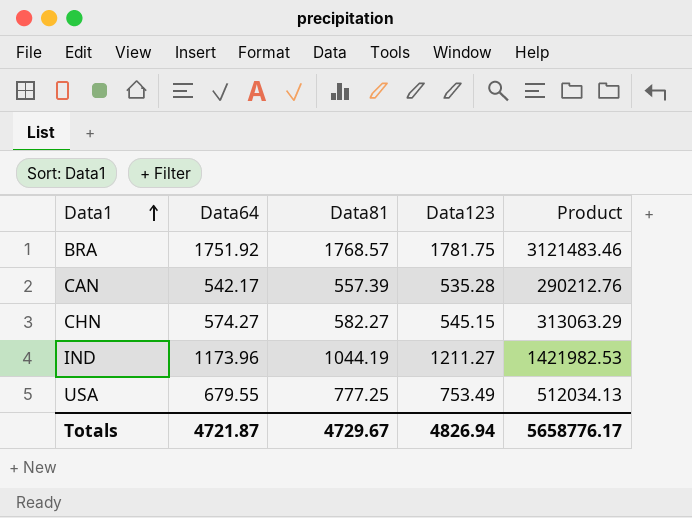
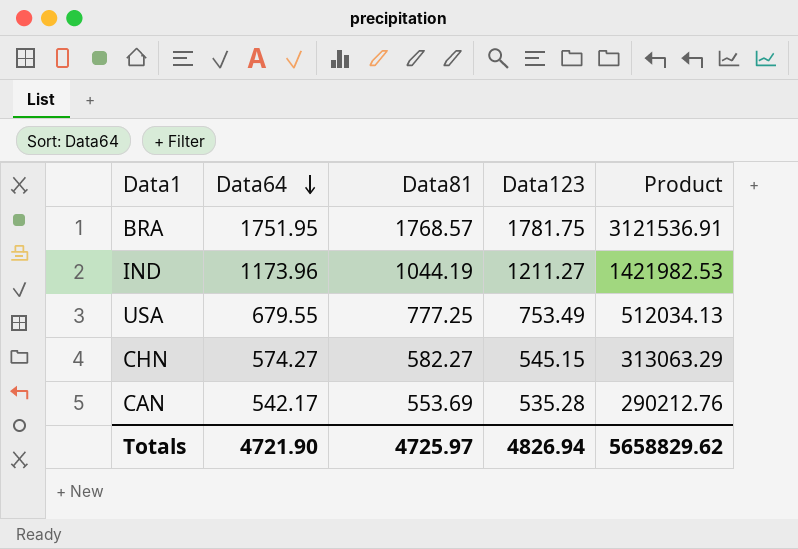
row order: Data1 ascending -> Data64 descending
BRA | Data64: 1751.92 -> 1751.95
BRA | Product: 3121483.46 -> 3121536.91
CAN | Data81: 557.39 -> 553.69
Totals | Data64: 4721.87 -> 4721.90
Totals | Data81: 4729.67 -> 4725.97
Totals | Product: 5658776.17 -> 5658829.62

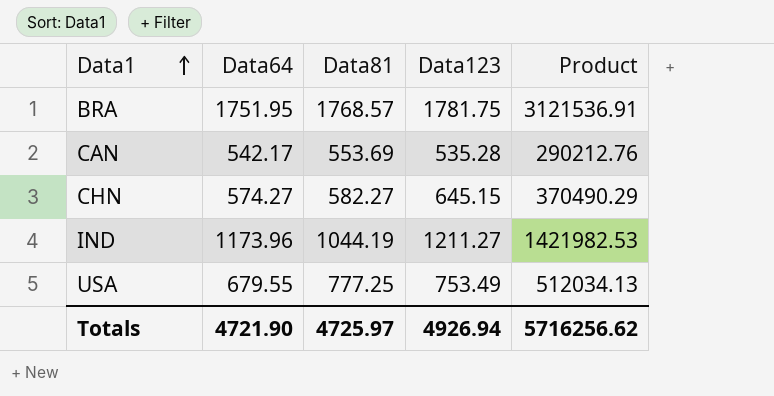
row order: Data64 descending -> Data1 ascending
CHN | Data123: 545.15 -> 645.15
CHN | Product: 313063.29 -> 370490.29
Totals | Data123: 4826.94 -> 4926.94
Totals | Product: 5658829.62 -> 5716256.62

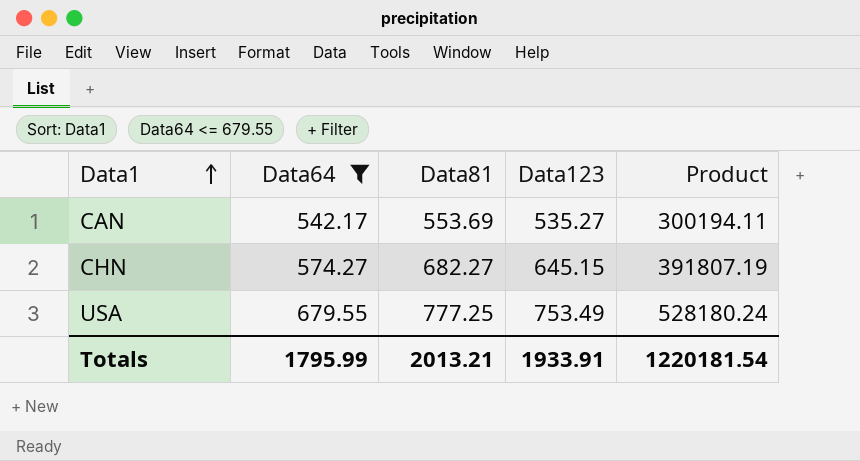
filter: none -> Data64 <= 679.55
column Product | formula: [Data64] * [Data123] -> [Data64] * [Data81]
CAN | Data123: 535.28 -> 535.27
CHN | Data81: 582.27 -> 682.27
Totals | Data64: 4721.90 -> 1795.99
Totals | Data81: 4725.97 -> 2013.21
Totals | Data123: 4926.94 -> 1933.91
Totals | Product: 5716256.62 -> 1220181.54

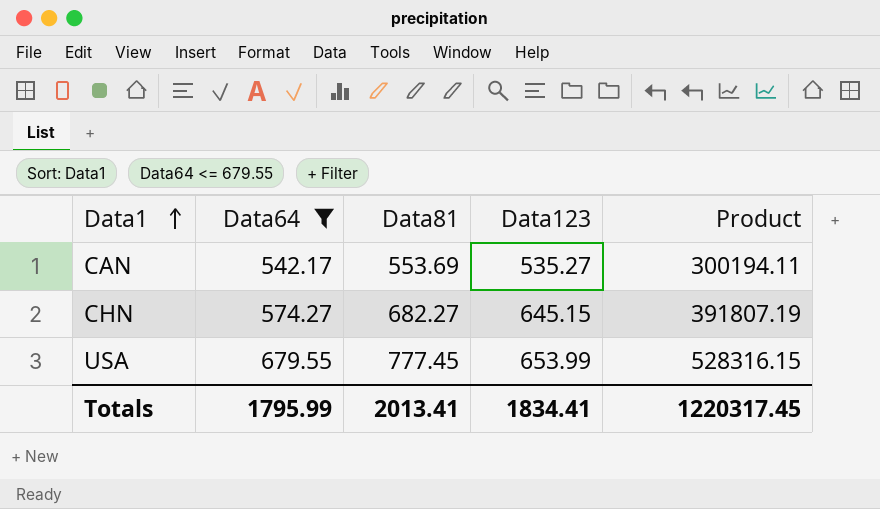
USA | Data81: 777.25 -> 777.45
USA | Data123: 753.49 -> 653.99
USA | Product: 528180.24 -> 528316.15
Totals | Data81: 2013.21 -> 2013.41
Totals | Data123: 1933.91 -> 1834.41
Totals | Product: 1220181.54 -> 1220317.45

